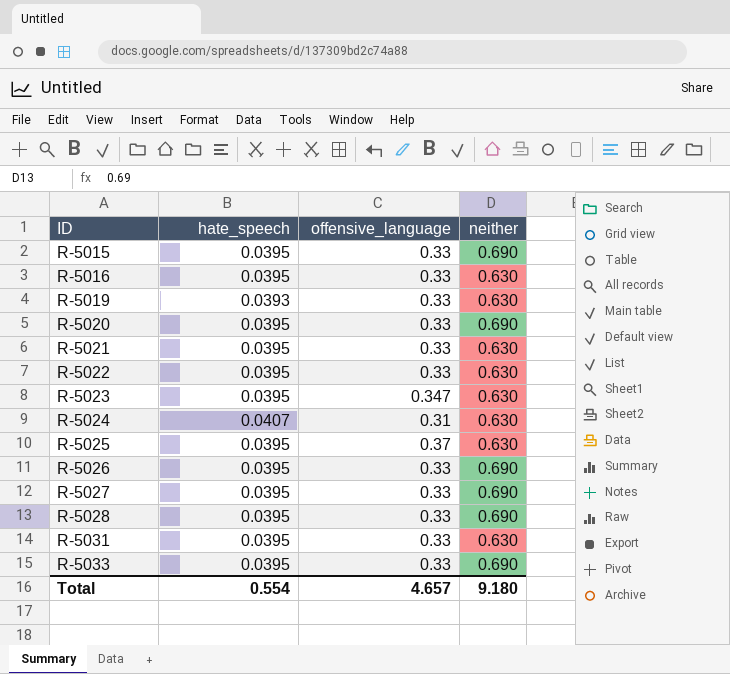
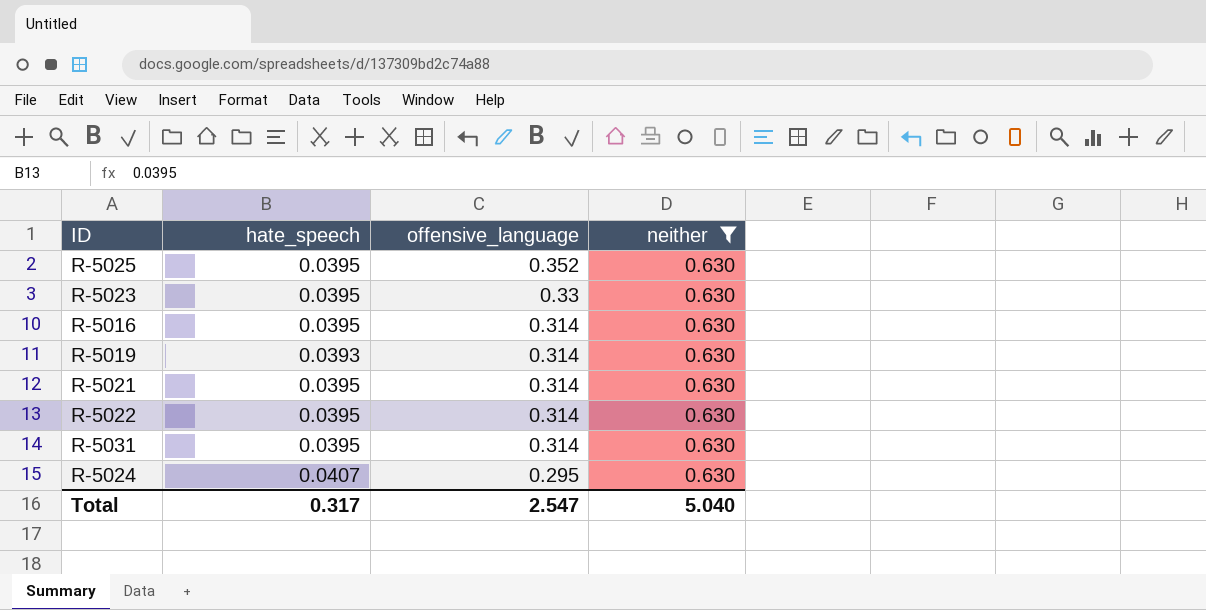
filter: none -> neither = 0.630
row order: ID ascending -> offensive_language descending
R-5025 | offensive_language: 0.37 -> 0.352
R-5023 | offensive_language: 0.347 -> 0.33
R-5016 | offensive_language: 0.33 -> 0.314
R-5019 | offensive_language: 0.33 -> 0.314
R-5021 | offensive_language: 0.33 -> 0.314
R-5022 | offensive_language: 0.33 -> 0.314
R-5031 | offensive_language: 0.33 -> 0.314
R-5024 | offensive_language: 0.31 -> 0.295
Total | hate_speech: 0.554 -> 0.317
Total | offensive_language: 4.657 -> 2.547
Total | neither: 9.180 -> 5.040

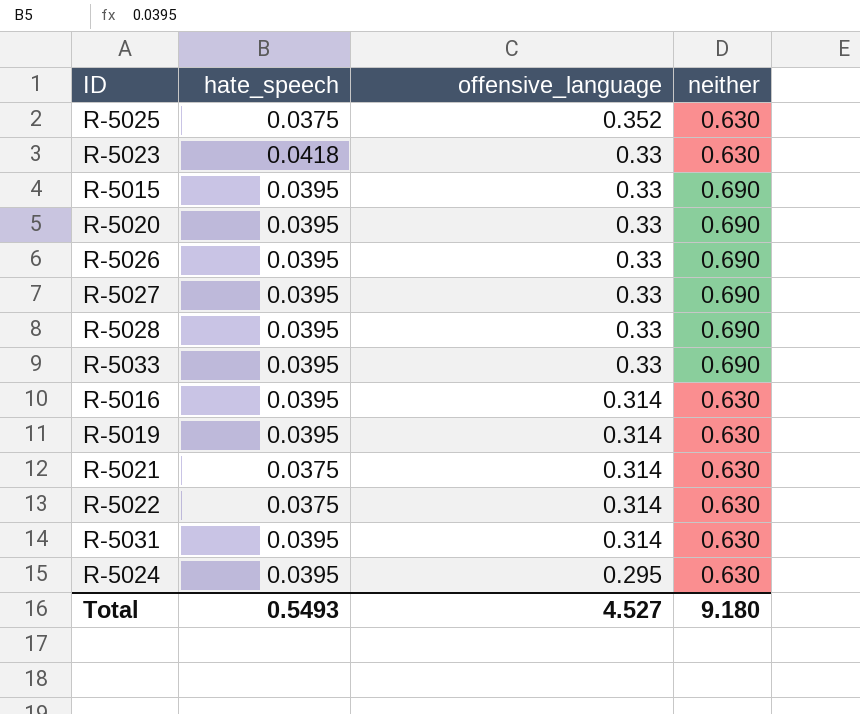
filter: neither = 0.630 -> none
R-5025 | hate_speech: 0.0395 -> 0.0375
R-5023 | hate_speech: 0.0395 -> 0.0418
R-5019 | hate_speech: 0.0393 -> 0.0395
R-5021 | hate_speech: 0.0395 -> 0.0375
R-5022 | hate_speech: 0.0395 -> 0.0375
R-5024 | hate_speech: 0.0407 -> 0.0395
Total | hate_speech: 0.317 -> 0.5493
Total | offensive_language: 2.547 -> 4.527
Total | neither: 5.040 -> 9.180

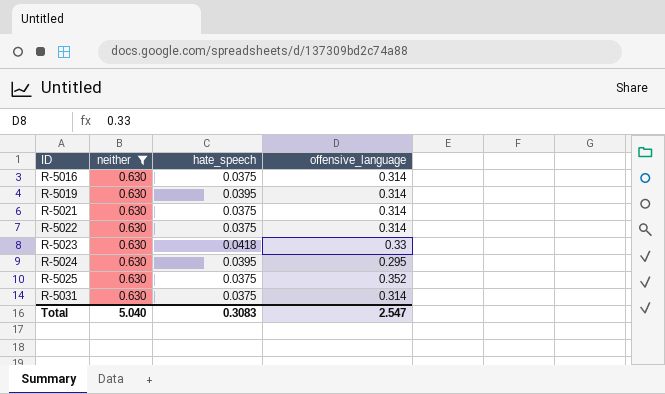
filter: none -> neither = 0.630
row order: offensive_language descending -> ID ascending
column neither | position: 4 -> 2
R-5016 | hate_speech: 0.0395 -> 0.0375
R-5031 | hate_speech: 0.0395 -> 0.0375
Total | neither: 9.180 -> 5.040
Total | hate_speech: 0.5493 -> 0.3083
Total | offensive_language: 4.527 -> 2.547

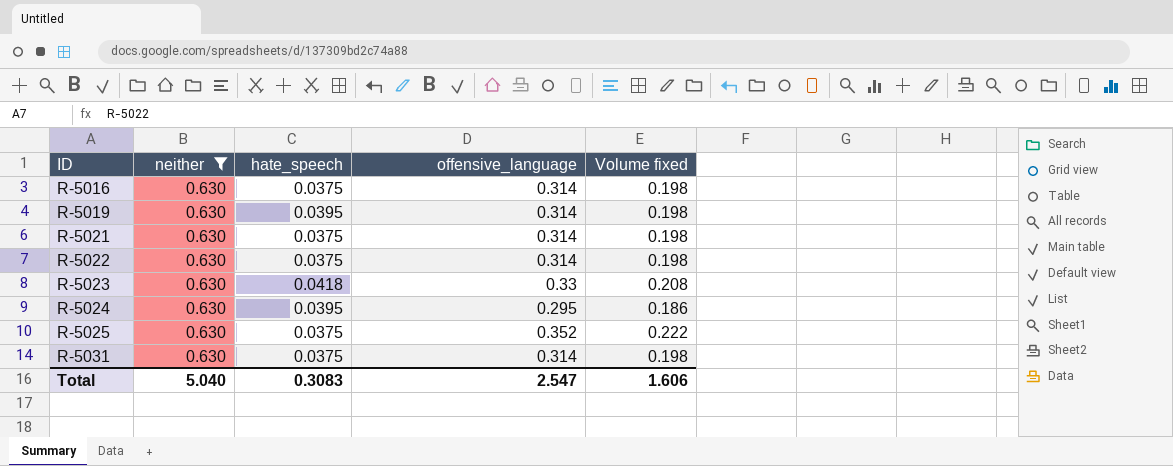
column Volume fixed | formula: none -> [neither] * [offensive_language]

